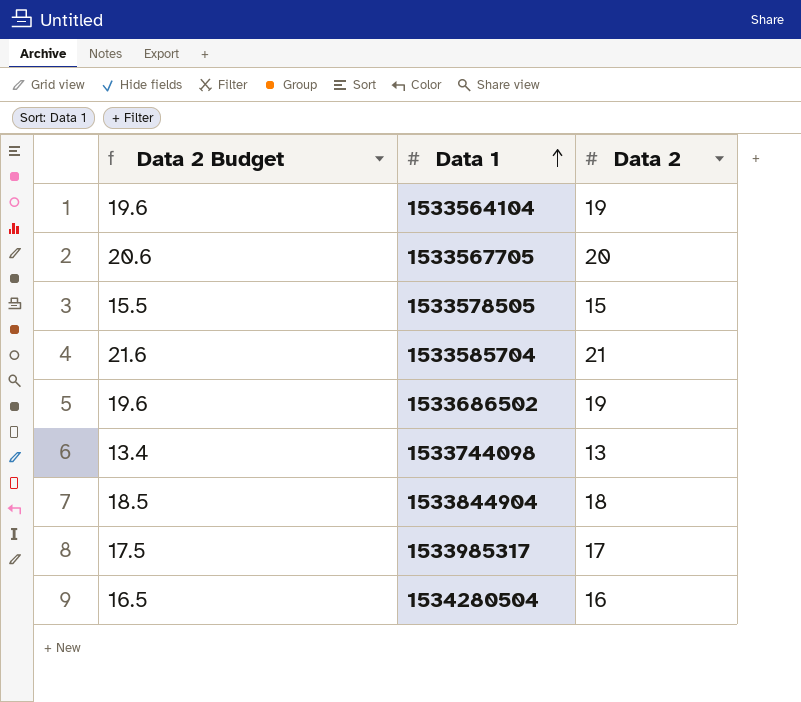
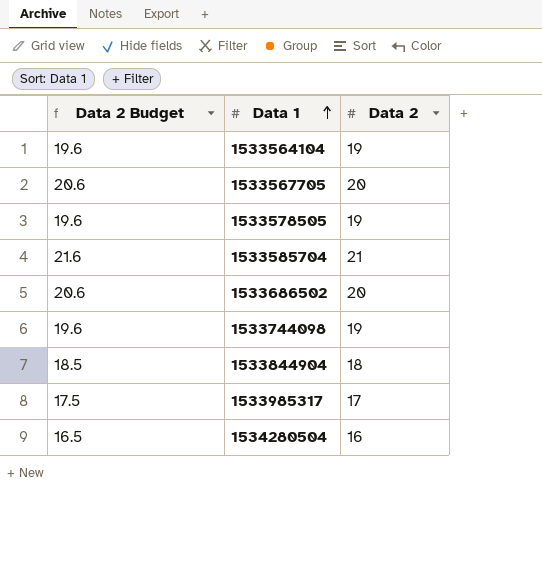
1533578505 | Data 2 Budget: 15.5 -> 19.6
1533578505 | Data 2: 15 -> 19
1533686502 | Data 2 Budget: 19.6 -> 20.6
1533686502 | Data 2: 19 -> 20
1533744098 | Data 2 Budget: 13.4 -> 19.6
1533744098 | Data 2: 13 -> 19

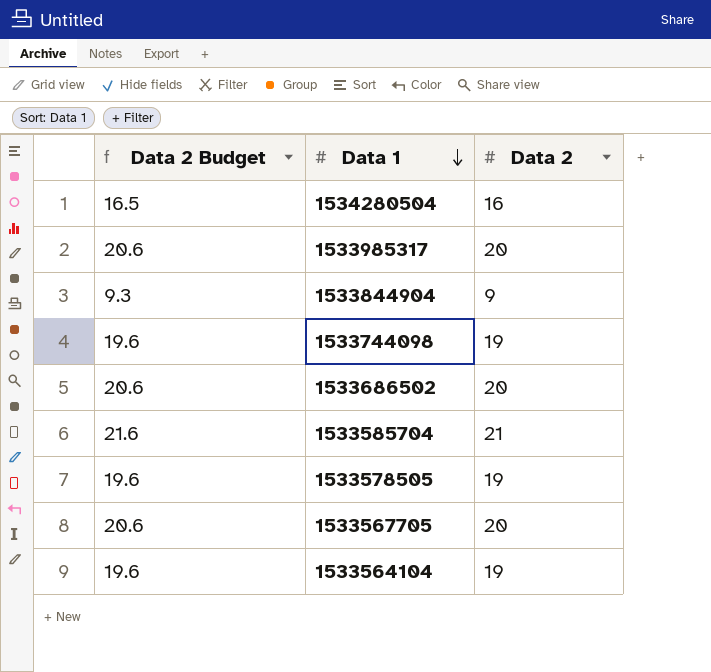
row order: Data 1 ascending -> Data 1 descending
1533985317 | Data 2 Budget: 17.5 -> 20.6
1533985317 | Data 2: 17 -> 20
1533844904 | Data 2 Budget: 18.5 -> 9.3
1533844904 | Data 2: 18 -> 9

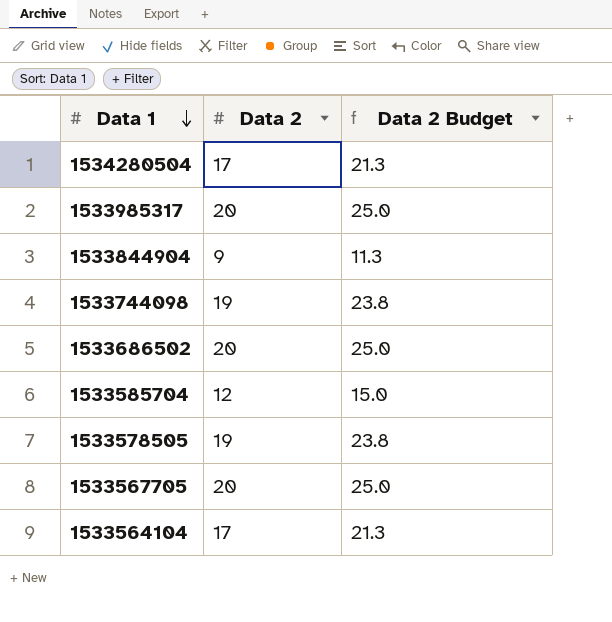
column Data 2 Budget | formula: [Data 2] * 1.03 -> [Data 2] * 1.25
column Data 2 Budget | position: 1 -> 3
1534280504 | Data 2: 16 -> 17
1533585704 | Data 2: 21 -> 12
1533564104 | Data 2: 19 -> 17

